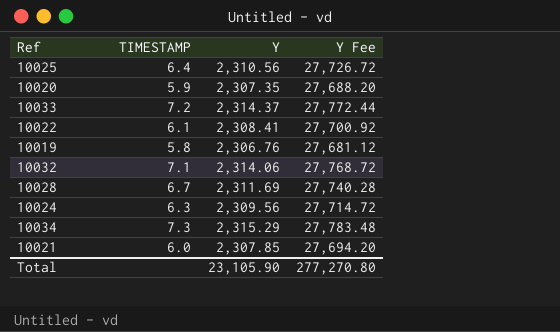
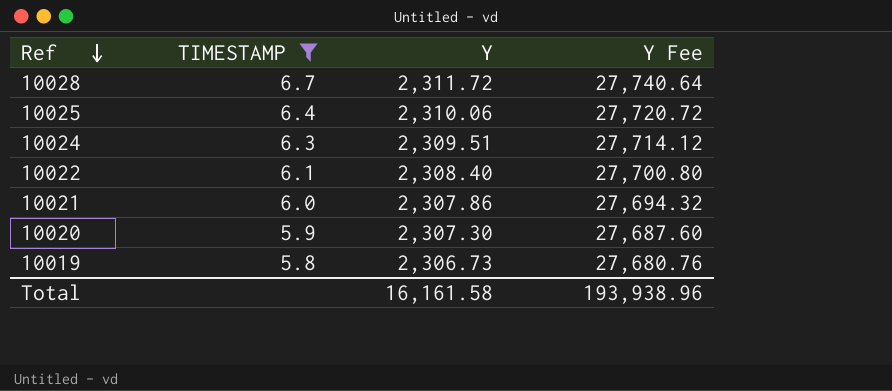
filter: none -> TIMESTAMP <= 6.7
row order: none -> Ref descending
10028 | Y: 2,311.69 -> 2,311.72
10028 | Y Fee: 27,740.28 -> 27,740.64
10025 | Y: 2,310.56 -> 2,310.06
10025 | Y Fee: 27,726.72 -> 27,720.72
10024 | Y: 2,309.56 -> 2,309.51
10024 | Y Fee: 27,714.72 -> 27,714.12
10022 | Y: 2,308.41 -> 2,308.40
10022 | Y Fee: 27,700.92 -> 27,700.80
10021 | Y: 2,307.85 -> 2,307.86
10021 | Y Fee: 27,694.20 -> 27,694.32
10020 | Y: 2,307.35 -> 2,307.30
10020 | Y Fee: 27,688.20 -> 27,687.60
10019 | Y: 2,306.76 -> 2,306.73
10019 | Y Fee: 27,681.12 -> 27,680.76
Total | Y: 23,105.90 -> 16,161.58
Total | Y Fee: 277,270.80 -> 193,938.96

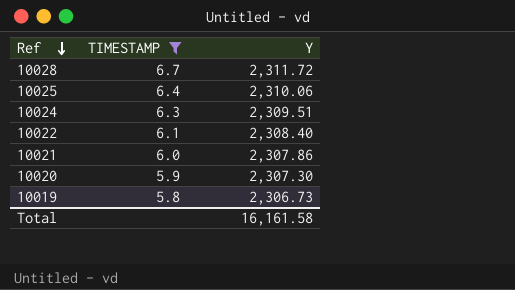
column Y Fee | formula: [Y] * 12 -> none

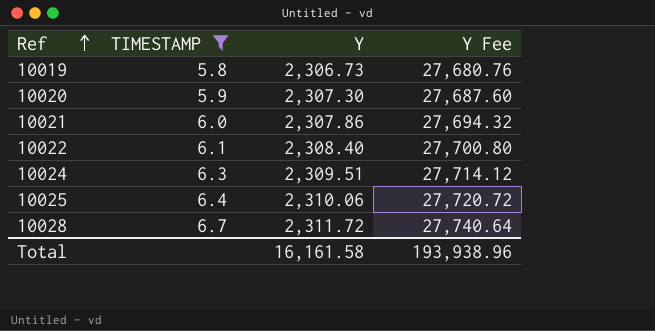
row order: Ref descending -> Ref ascending
column Y Fee | formula: none -> [Y] * 12

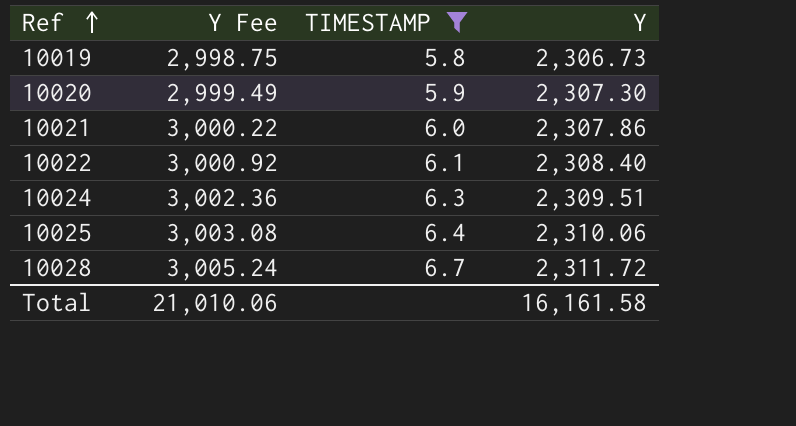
column Y Fee | formula: [Y] * 12 -> [Y] * 1.3
column Y Fee | position: 4 -> 2
Total | Y Fee: 193,938.96 -> 21,010.06

